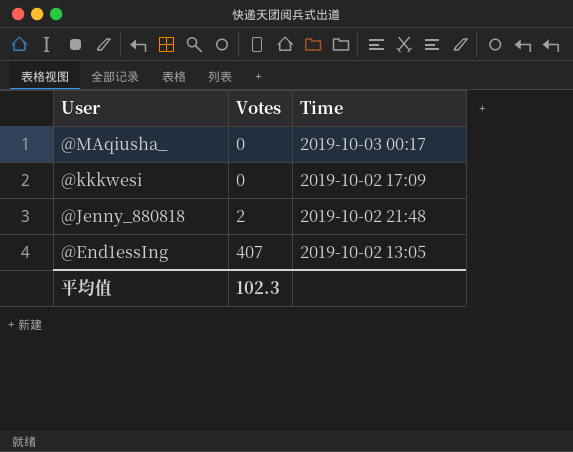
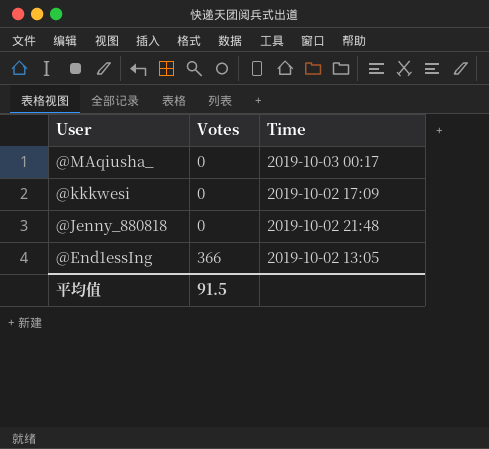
@Jenny_880818 | Votes: 2 -> 0
@End1essIng | Votes: 407 -> 366
平均值 | Votes: 102.3 -> 91.5

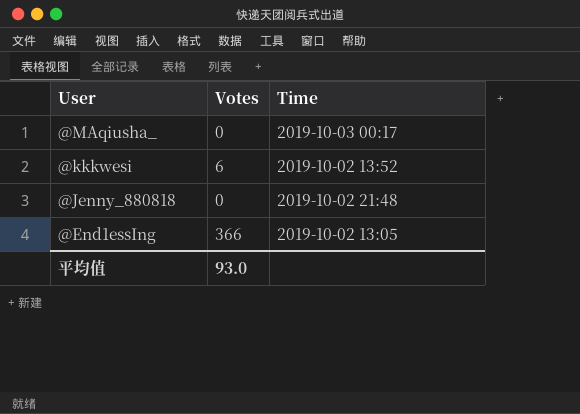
@kkkwesi | Votes: 0 -> 6
@kkkwesi | Time: 2019-10-02 17:09 -> 2019-10-02 13:52
平均值 | Votes: 91.5 -> 93.0

